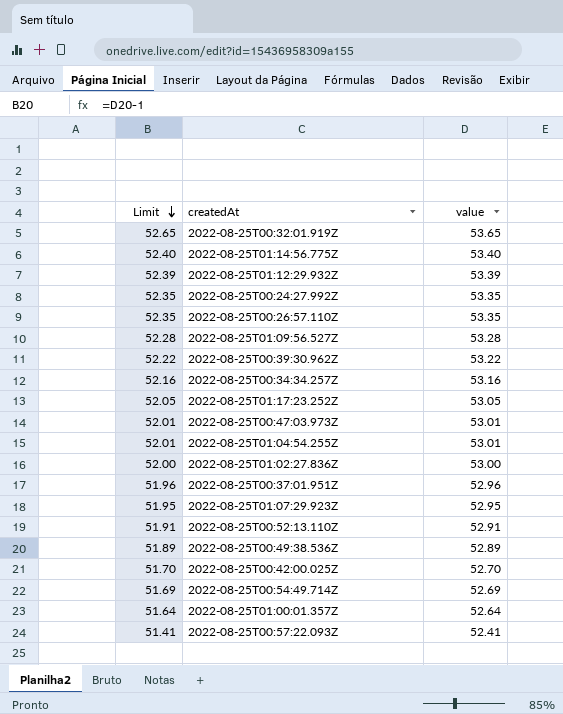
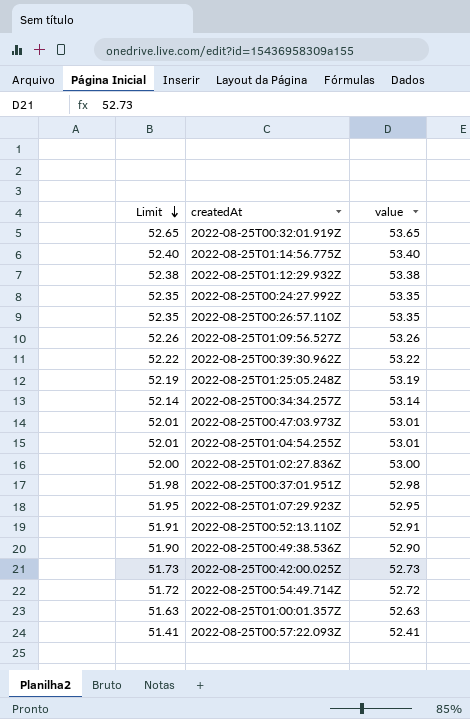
row 2022-08-25T01:17:23.252Z: 52.05 | 53.05 -> none
2022-08-25T01:12:29.932Z | Limit: 52.39 -> 52.38
2022-08-25T01:12:29.932Z | value: 53.39 -> 53.38
2022-08-25T01:09:56.527Z | Limit: 52.28 -> 52.26
2022-08-25T01:09:56.527Z | value: 53.28 -> 53.26
row 2022-08-25T01:25:05.248Z: none -> 52.19 | 53.19
2022-08-25T00:34:34.257Z | Limit: 52.16 -> 52.14
2022-08-25T00:34:34.257Z | value: 53.16 -> 53.14
2022-08-25T00:37:01.951Z | Limit: 51.96 -> 51.98
2022-08-25T00:37:01.951Z | value: 52.96 -> 52.98
2022-08-25T00:49:38.536Z | Limit: 51.89 -> 51.90
2022-08-25T00:49:38.536Z | value: 52.89 -> 52.90
2022-08-25T00:42:00.025Z | Limit: 51.70 -> 51.73
2022-08-25T00:42:00.025Z | value: 52.70 -> 52.73
2022-08-25T00:54:49.714Z | Limit: 51.69 -> 51.72
2022-08-25T00:54:49.714Z | value: 52.69 -> 52.72
2022-08-25T01:00:01.357Z | Limit: 51.64 -> 51.63
2022-08-25T01:00:01.357Z | value: 52.64 -> 52.63

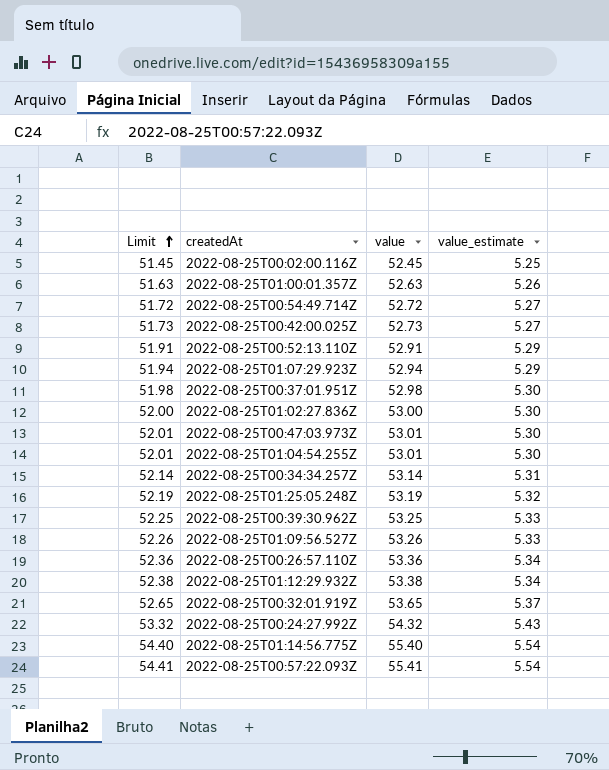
row order: Limit descending -> Limit ascending
column value_estimate | formula: none -> [value] * 0.1
row 2022-08-25T00:49:38.536Z: 51.90 | 52.90 -> none
row 2022-08-25T00:02:00.116Z: none -> 51.45 | 52.45 | 5.25
2022-08-25T01:07:29.923Z | Limit: 51.95 -> 51.94
2022-08-25T01:07:29.923Z | value: 52.95 -> 52.94
2022-08-25T00:39:30.962Z | Limit: 52.22 -> 52.25
2022-08-25T00:39:30.962Z | value: 53.22 -> 53.25
2022-08-25T00:26:57.110Z | Limit: 52.35 -> 52.36
2022-08-25T00:26:57.110Z | value: 53.35 -> 53.36
2022-08-25T00:24:27.992Z | Limit: 52.35 -> 53.32
2022-08-25T00:24:27.992Z | value: 53.35 -> 54.32
2022-08-25T01:14:56.775Z | Limit: 52.40 -> 54.40
2022-08-25T01:14:56.775Z | value: 53.40 -> 55.40
2022-08-25T00:57:22.093Z | Limit: 51.41 -> 54.41
2022-08-25T00:57:22.093Z | value: 52.41 -> 55.41

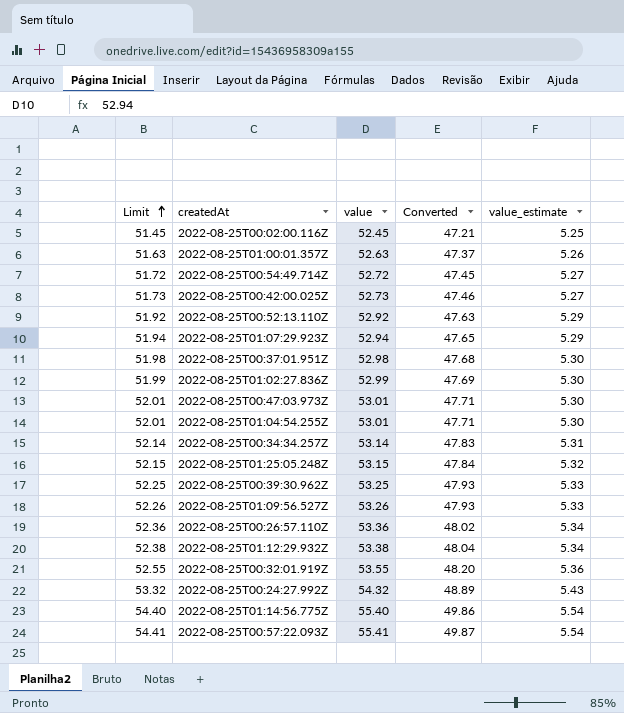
column Converted | formula: none -> [value] * 0.9
2022-08-25T00:52:13.110Z | Limit: 51.91 -> 51.92
2022-08-25T00:52:13.110Z | value: 52.91 -> 52.92
2022-08-25T01:02:27.836Z | Limit: 52.00 -> 51.99
2022-08-25T01:02:27.836Z | value: 53.00 -> 52.99
2022-08-25T01:25:05.248Z | Limit: 52.19 -> 52.15
2022-08-25T01:25:05.248Z | value: 53.19 -> 53.15
2022-08-25T00:32:01.919Z | Limit: 52.65 -> 52.55
2022-08-25T00:32:01.919Z | value: 53.65 -> 53.55
2022-08-25T00:32:01.919Z | value_estimate: 5.37 -> 5.36

